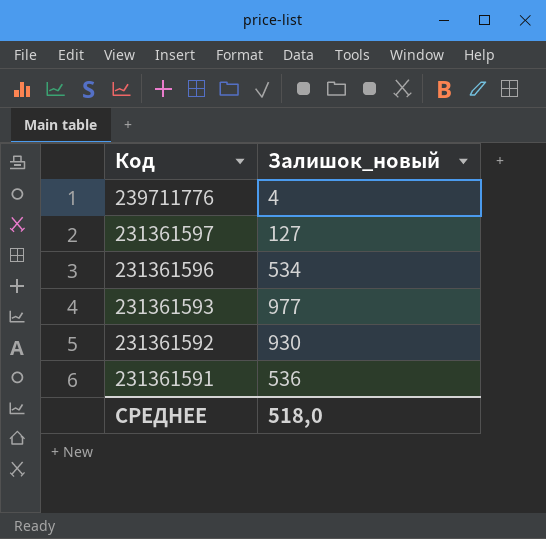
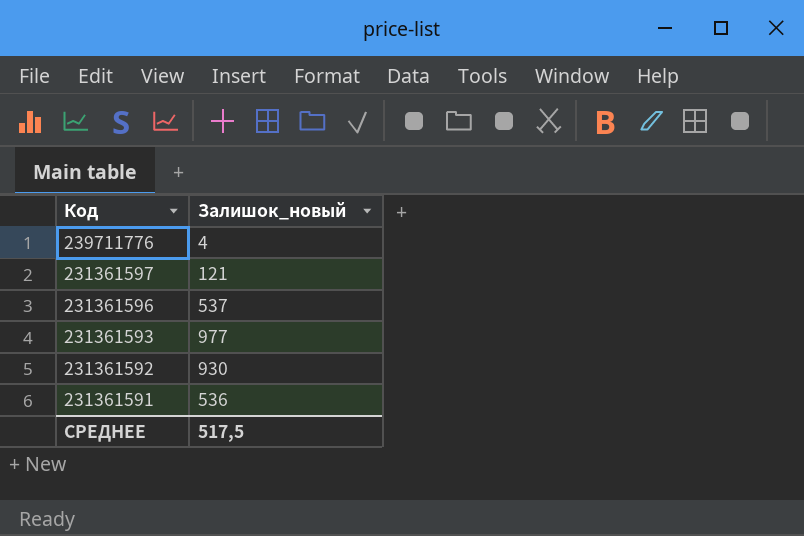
231361597 | Залишок_новый: 127 -> 121
231361596 | Залишок_новый: 534 -> 537
СРЕДНЕЕ | Залишок_новый: 518,0 -> 517,5

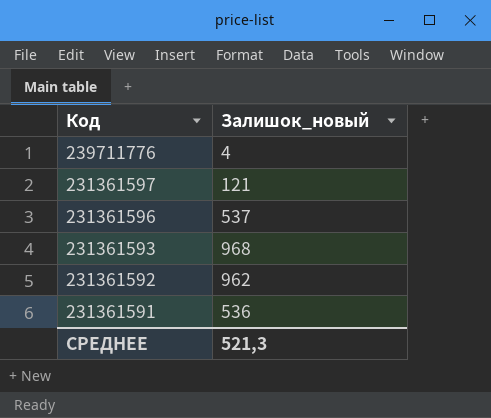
231361593 | Залишок_новый: 977 -> 968
231361592 | Залишок_новый: 930 -> 962
СРЕДНЕЕ | Залишок_новый: 517,5 -> 521,3

